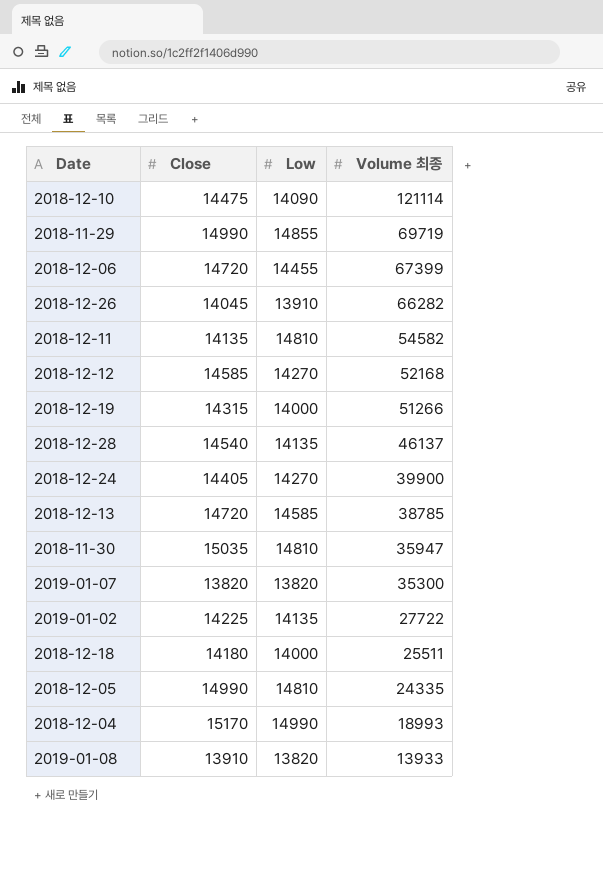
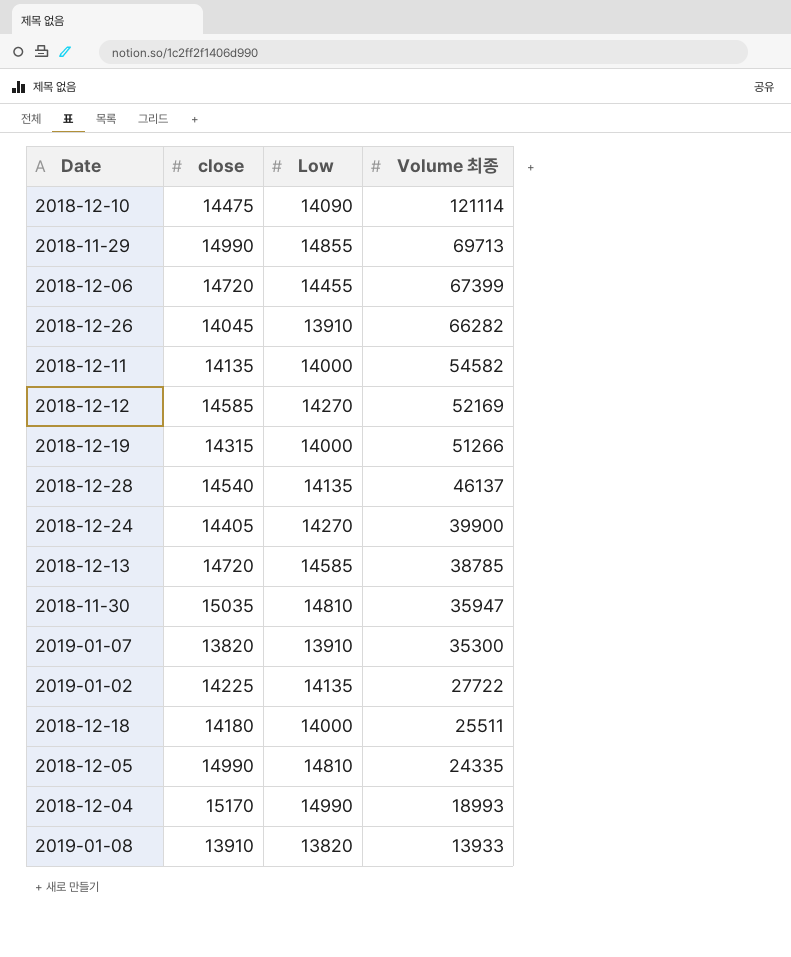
column name: Close -> close
2018-11-29 | Volume 최종: 69719 -> 69713
2018-12-11 | Low: 14810 -> 14000
2018-12-12 | Volume 최종: 52168 -> 52169
2019-01-07 | Low: 13820 -> 13910

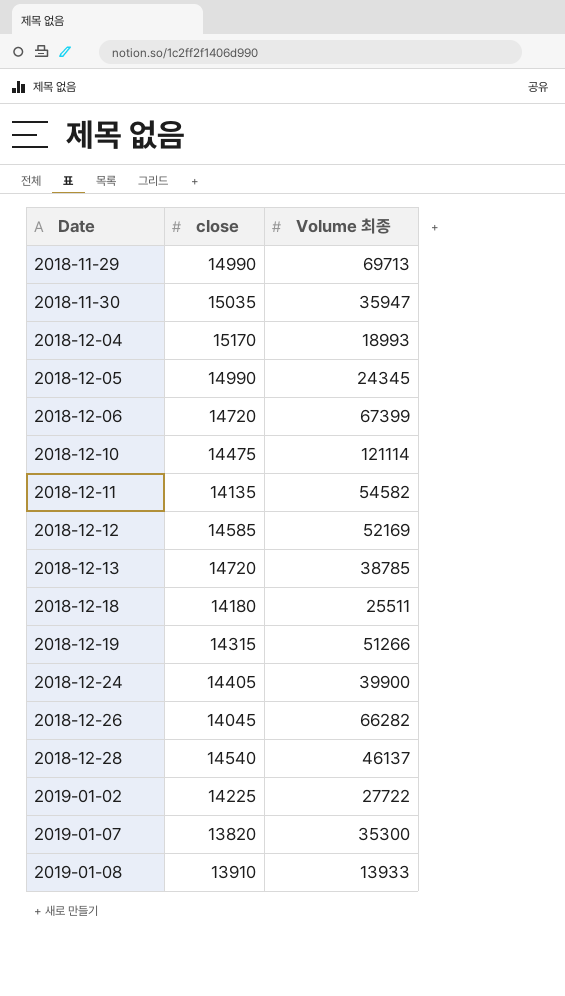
row order: Volume 최종 descending -> Date ascending
column Low | position: 3 -> none
2018-12-05 | Volume 최종: 24335 -> 24345

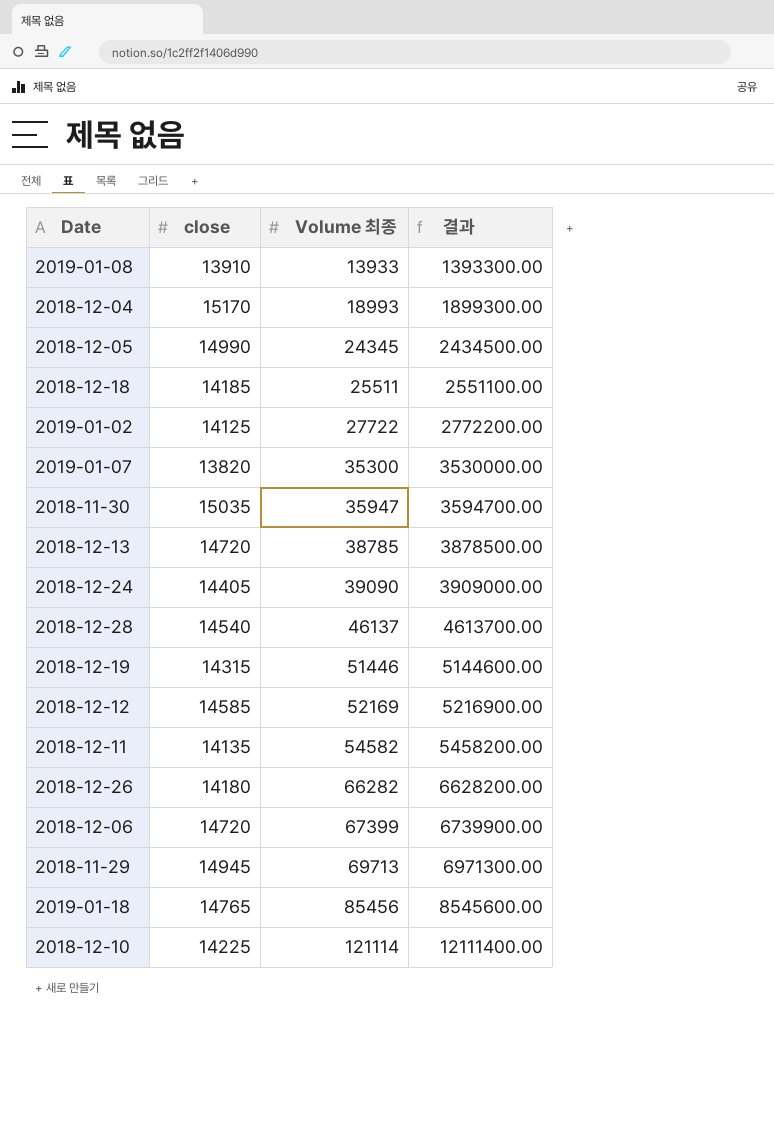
row order: Date ascending -> Volume 최종 ascending
column 결과 | formula: none -> [Volume 최종] * 100
2018-12-18 | close: 14180 -> 14185
2019-01-02 | close: 14225 -> 14125
2018-12-24 | Volume 최종: 39900 -> 39090
2018-12-19 | Volume 최종: 51266 -> 51446
2018-12-26 | close: 14045 -> 14180
2018-11-29 | close: 14990 -> 14945
row 2019-01-18: none -> 14765 | 85456 | 8545600.00
2018-12-10 | close: 14475 -> 14225

